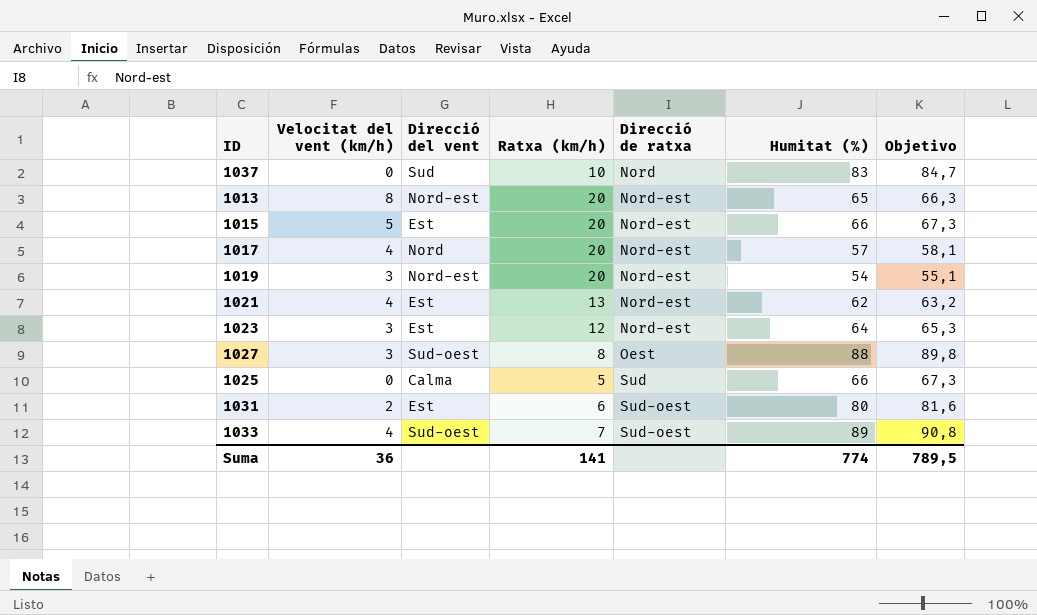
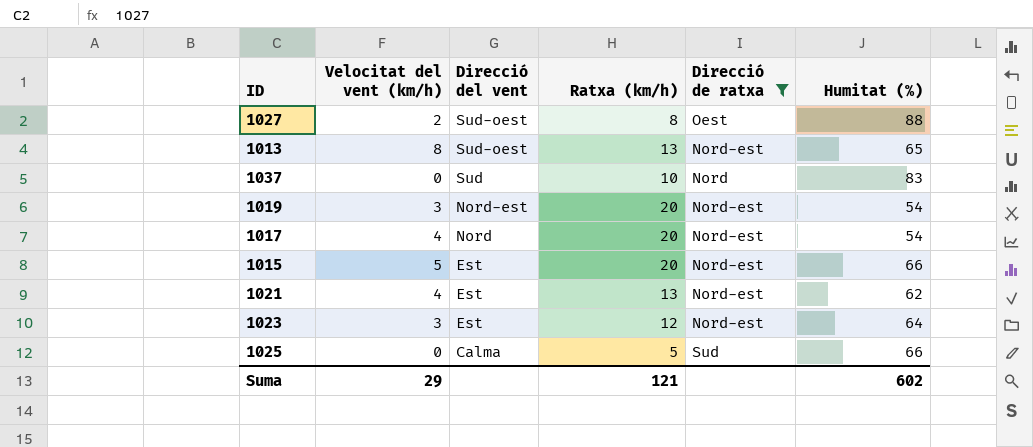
filter: none -> Direcció de ratxa != Sud-oest
row order: Direcció de ratxa ascending -> Direcció del vent descending
column Objetivo | formula: [Humitat (%)] * 1,02 -> none
1027 | Velocitat del vent (km/h): 3 -> 2
1013 | Direcció del vent: Nord-est -> Sud-oest
1013 | Ratxa (km/h): 20 -> 13
1017 | Humitat (%): 57 -> 54
Suma | Velocitat del vent (km/h): 36 -> 29
Suma | Ratxa (km/h): 141 -> 121
Suma | Humitat (%): 774 -> 602

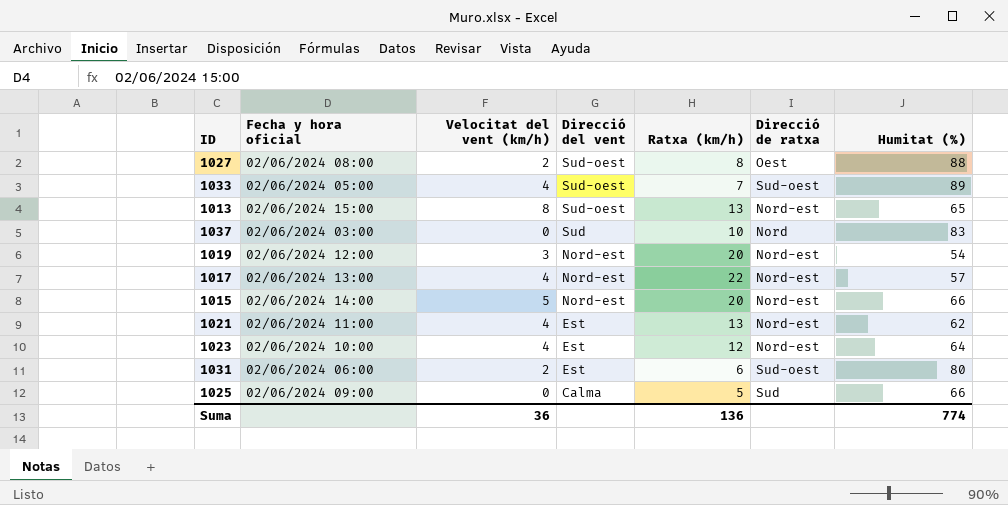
filter: Direcció de ratxa != Sud-oest -> none
column Fecha y hora oficial | position: none -> 2
1017 | Direcció del vent: Nord -> Nord-est
1017 | Ratxa (km/h): 20 -> 22
1017 | Humitat (%): 54 -> 57
1015 | Direcció del vent: Est -> Nord-est
1023 | Velocitat del vent (km/h): 3 -> 4
Suma | Velocitat del vent (km/h): 29 -> 36
Suma | Ratxa (km/h): 121 -> 136
Suma | Humitat (%): 602 -> 774

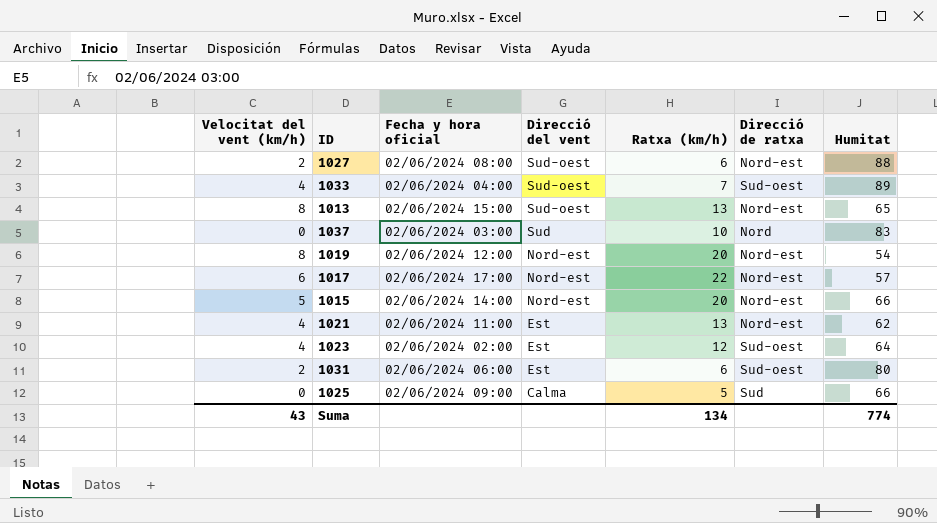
column Velocitat del vent (km/h) | position: 3 -> 1
column name: Humitat (%) -> Humitat
1027 | Ratxa (km/h): 8 -> 6
1027 | Direcció de ratxa: Oest -> Nord-est
1033 | Fecha y hora oficial: 02/06/2024 05:00 -> 02/06/2024 04:00
1019 | Velocitat del vent (km/h): 3 -> 8
1017 | Velocitat del vent (km/h): 4 -> 6
1017 | Fecha y hora oficial: 02/06/2024 13:00 -> 02/06/2024 17:00
1023 | Fecha y hora oficial: 02/06/2024 10:00 -> 02/06/2024 02:00
1023 | Direcció de ratxa: Nord-est -> Sud-oest
Suma | Velocitat del vent (km/h): 36 -> 43
Suma | Ratxa (km/h): 136 -> 134

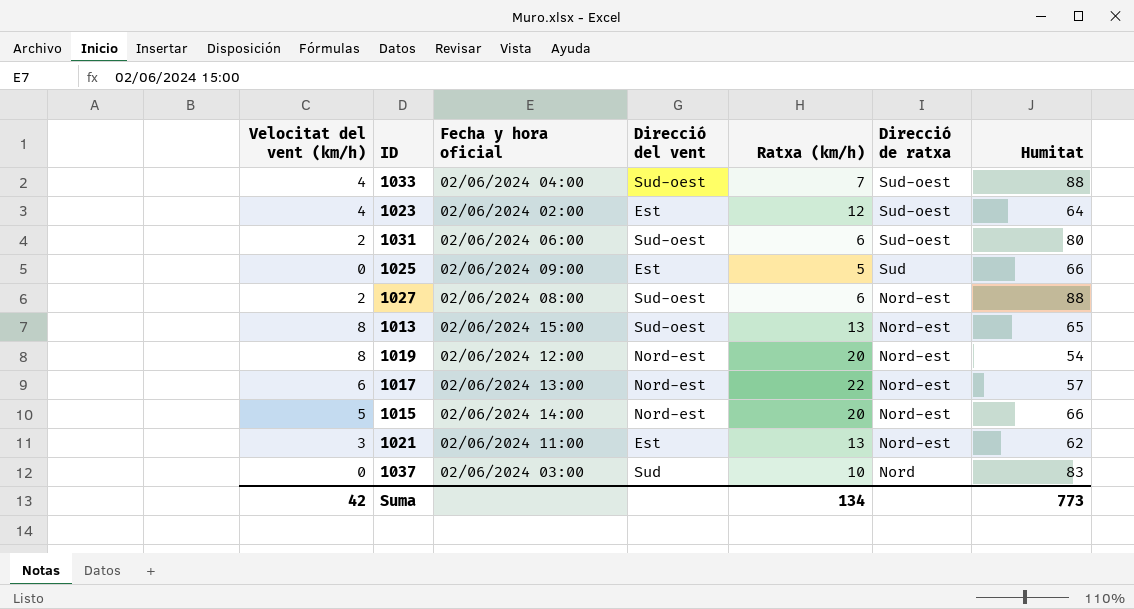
row order: Direcció del vent descending -> Direcció de ratxa descending
1033 | Humitat: 89 -> 88
1031 | Direcció del vent: Est -> Sud-oest
1025 | Direcció del vent: Calma -> Est
1017 | Fecha y hora oficial: 02/06/2024 17:00 -> 02/06/2024 13:00
1021 | Velocitat del vent (km/h): 4 -> 3
Suma | Velocitat del vent (km/h): 43 -> 42
Suma | Humitat: 774 -> 773

